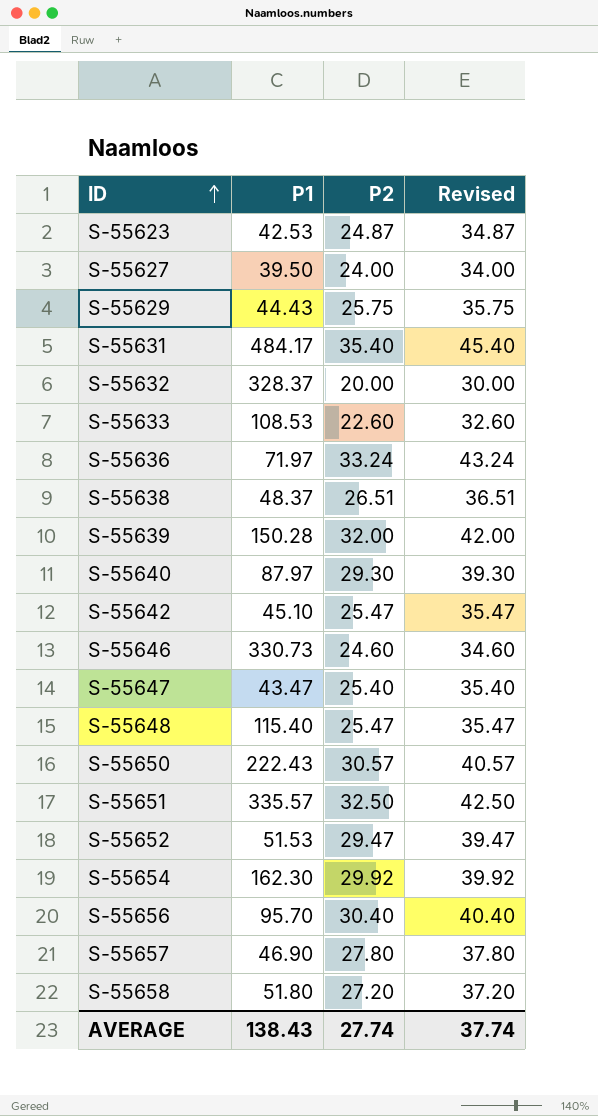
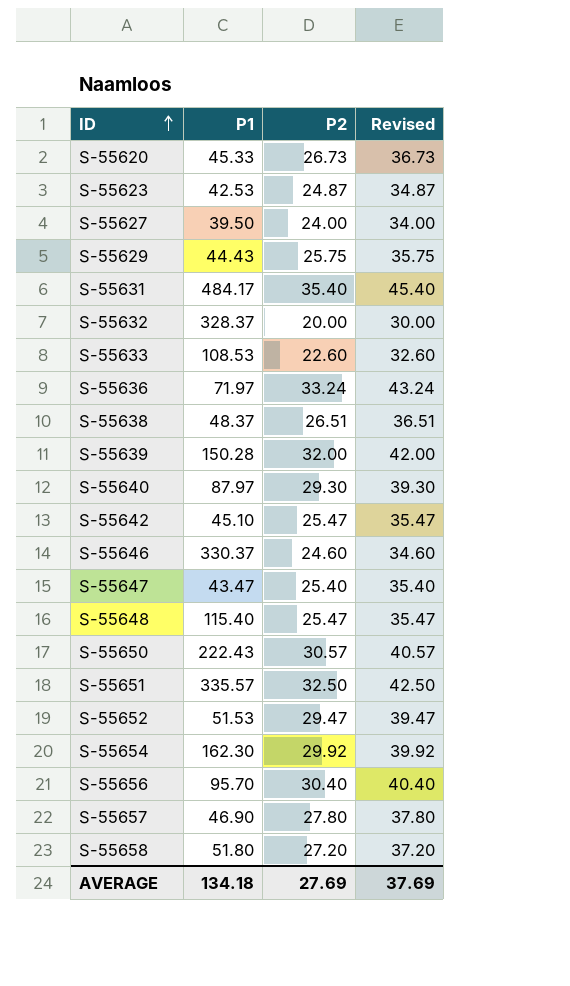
row S-55620: none -> 45.33 | 26.73 | 36.73
S-55646 | P1: 330.73 -> 330.37
AVERAGE | P1: 138.43 -> 134.18
AVERAGE | P2: 27.74 -> 27.69
AVERAGE | Revised: 37.74 -> 37.69

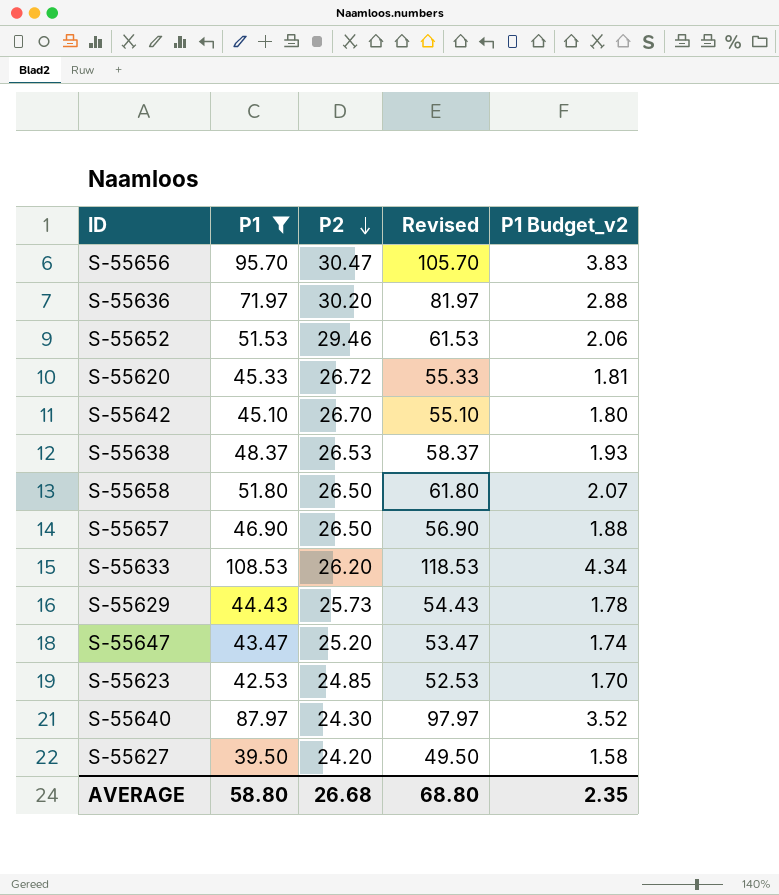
filter: none -> P1 <= 108.53
row order: ID ascending -> P2 descending
column Revised | formula: [P2] + 10 -> [P1] + 10
column P1 Budget_v2 | formula: none -> [P1] * 0.04
S-55656 | P2: 30.40 -> 30.47
S-55636 | P2: 33.24 -> 30.20
S-55652 | P2: 29.47 -> 29.46
S-55620 | P2: 26.73 -> 26.72
S-55642 | P2: 25.47 -> 26.70
S-55638 | P2: 26.51 -> 26.53
S-55658 | P2: 27.20 -> 26.50
S-55657 | P2: 27.80 -> 26.50
S-55633 | P2: 22.60 -> 26.20
S-55629 | P2: 25.75 -> 25.73
S-55647 | P2: 25.40 -> 25.20
S-55623 | P2: 24.87 -> 24.85
S-55640 | P2: 29.30 -> 24.30
S-55627 | P2: 24.00 -> 24.20
AVERAGE | P1: 134.18 -> 58.80
AVERAGE | P2: 27.69 -> 26.68
AVERAGE | Revised: 37.69 -> 68.80

